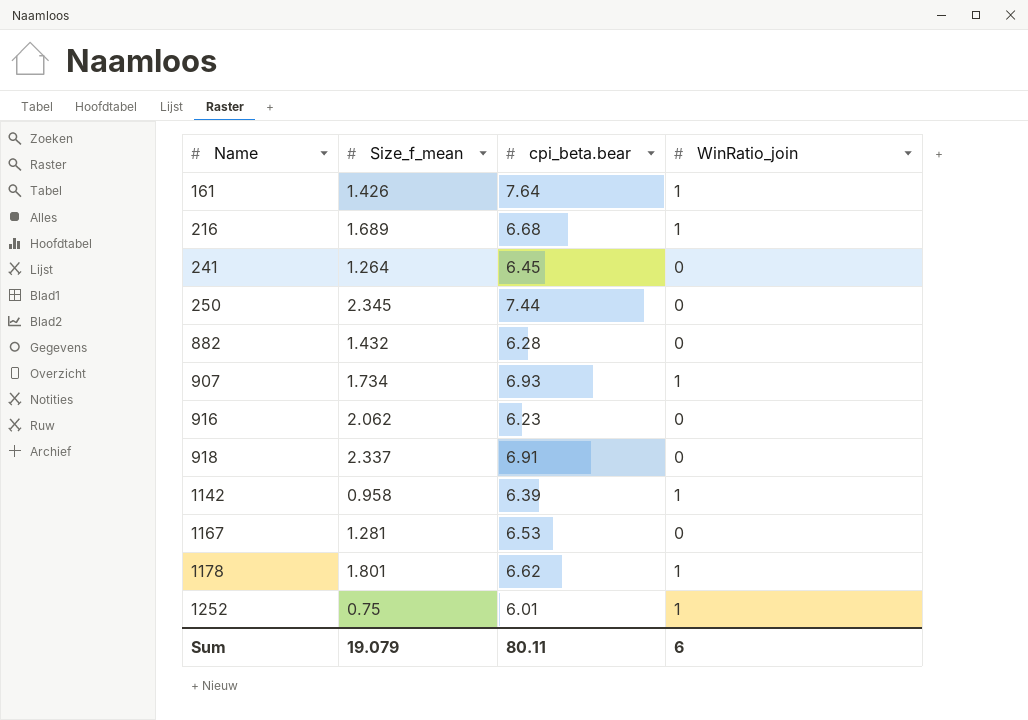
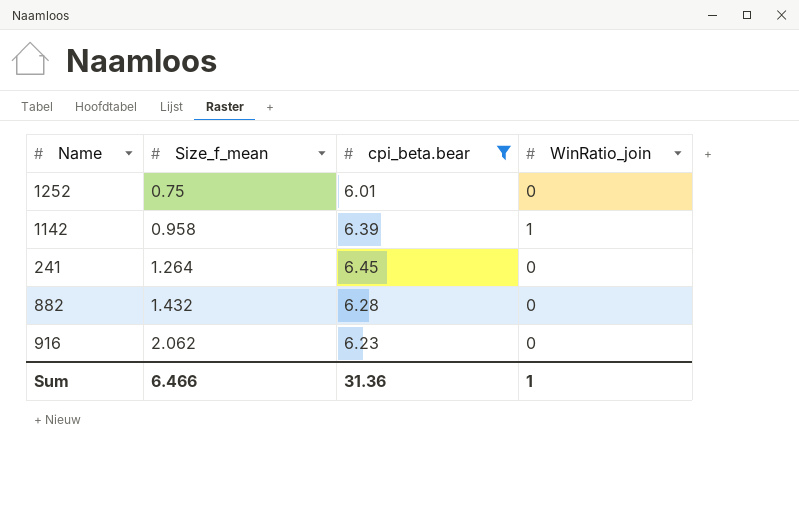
filter: none -> cpi_beta.bear <= 6.45
row order: Name ascending -> Size_f_mean ascending
1252 | WinRatio_join: 1 -> 0
Sum | Size_f_mean: 19.079 -> 6.466
Sum | cpi_beta.bear: 80.11 -> 31.36
Sum | WinRatio_join: 6 -> 1

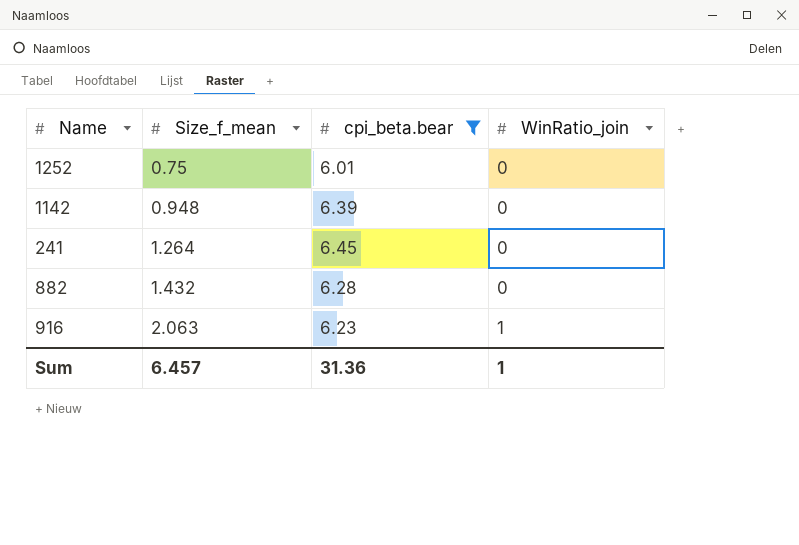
1142 | Size_f_mean: 0.958 -> 0.948
1142 | WinRatio_join: 1 -> 0
916 | Size_f_mean: 2.062 -> 2.063
916 | WinRatio_join: 0 -> 1
Sum | Size_f_mean: 6.466 -> 6.457

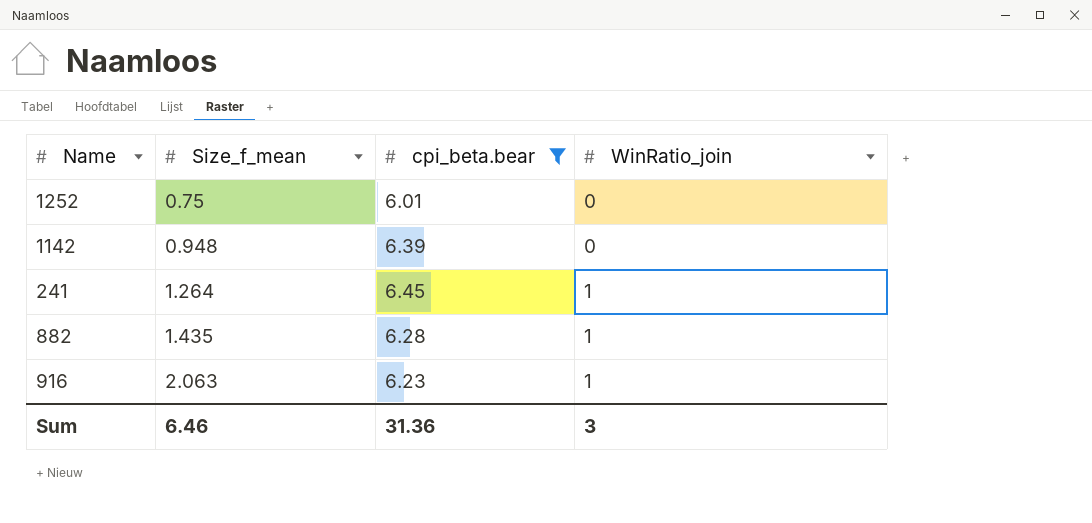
241 | WinRatio_join: 0 -> 1
882 | Size_f_mean: 1.432 -> 1.435
882 | WinRatio_join: 0 -> 1
Sum | Size_f_mean: 6.457 -> 6.46
Sum | WinRatio_join: 1 -> 3

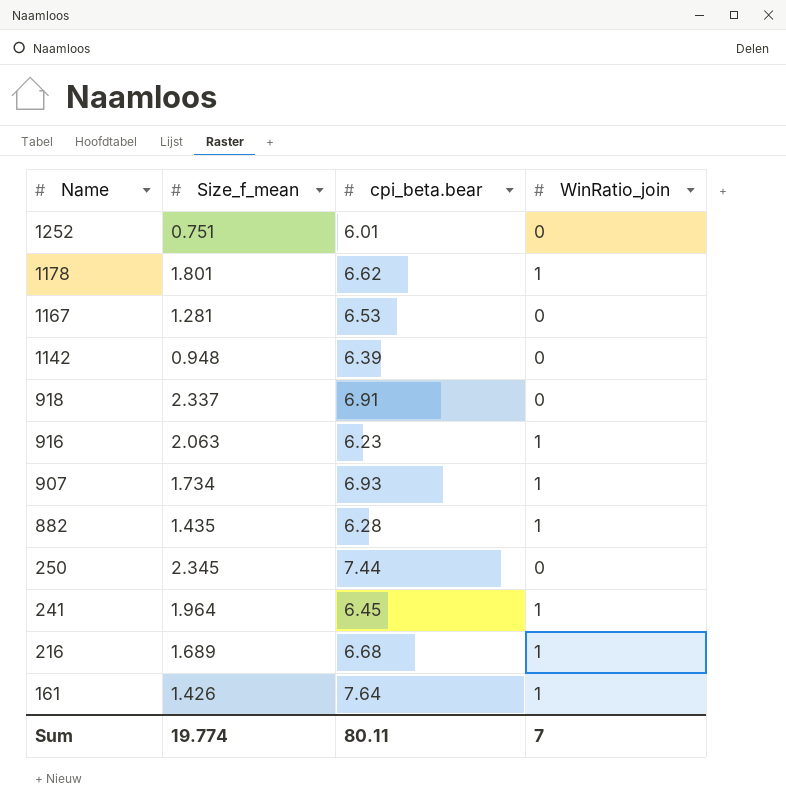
filter: cpi_beta.bear <= 6.45 -> none
row order: Size_f_mean ascending -> Name descending
1252 | Size_f_mean: 0.75 -> 0.751
241 | Size_f_mean: 1.264 -> 1.964
Sum | Size_f_mean: 6.46 -> 19.774
Sum | cpi_beta.bear: 31.36 -> 80.11
Sum | WinRatio_join: 3 -> 7

